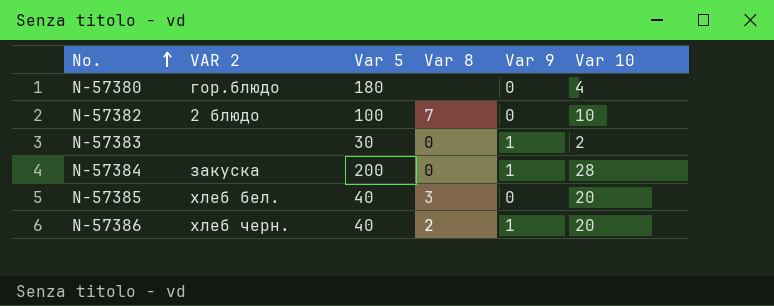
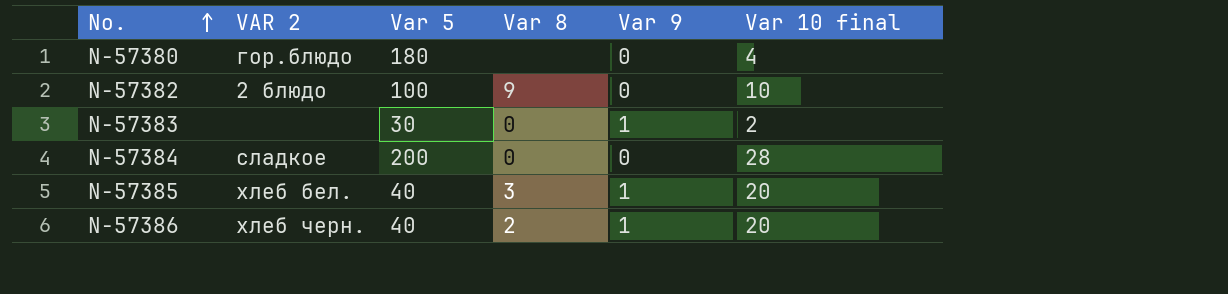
column name: Var 10 -> Var 10 final
N-57382 | Var 8: 7 -> 9
N-57384 | VAR 2: закуска -> сладкое
N-57384 | Var 9: 1 -> 0
N-57385 | Var 9: 0 -> 1

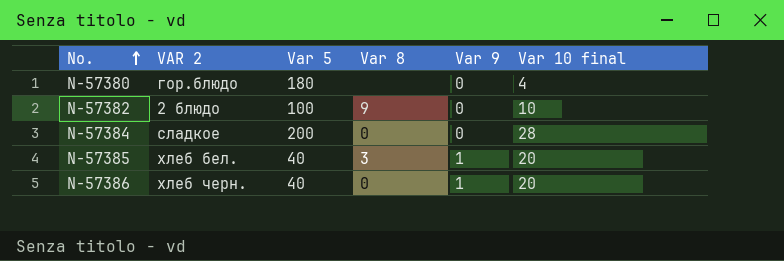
row N-57383: none | 30 | 0 | 1 | 2 -> none
N-57386 | Var 8: 2 -> 0

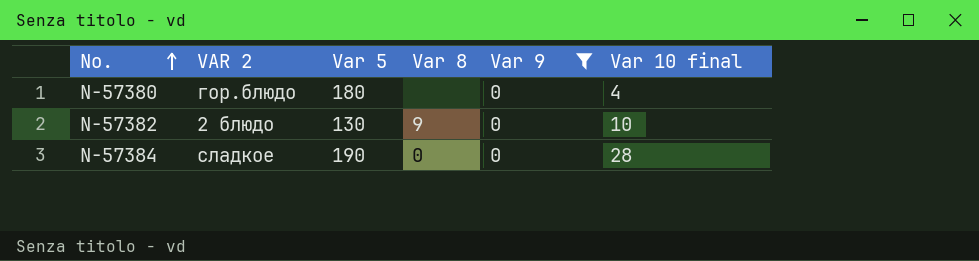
filter: none -> Var 9 = 0
N-57382 | Var 5: 100 -> 130
N-57384 | Var 5: 200 -> 190

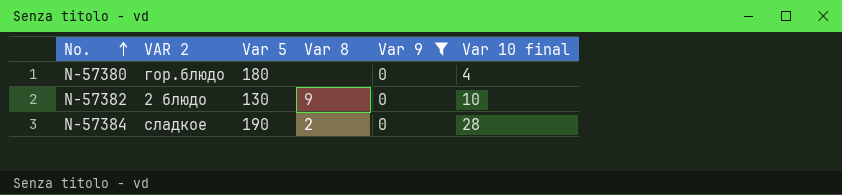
N-57384 | Var 8: 0 -> 2

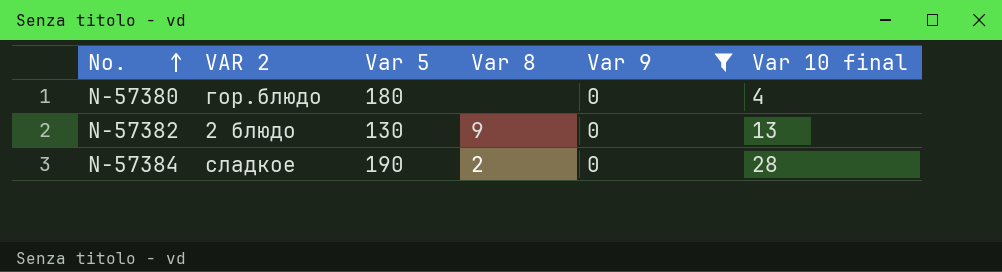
N-57382 | Var 10 final: 10 -> 13

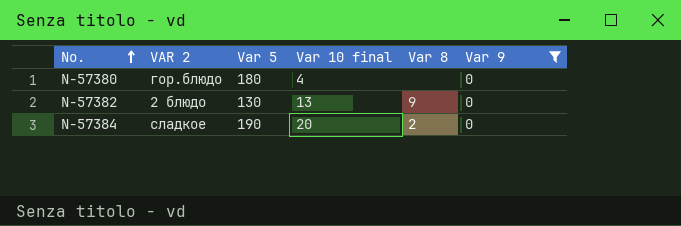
column Var 10 final | position: 6 -> 4
N-57384 | Var 10 final: 28 -> 20

